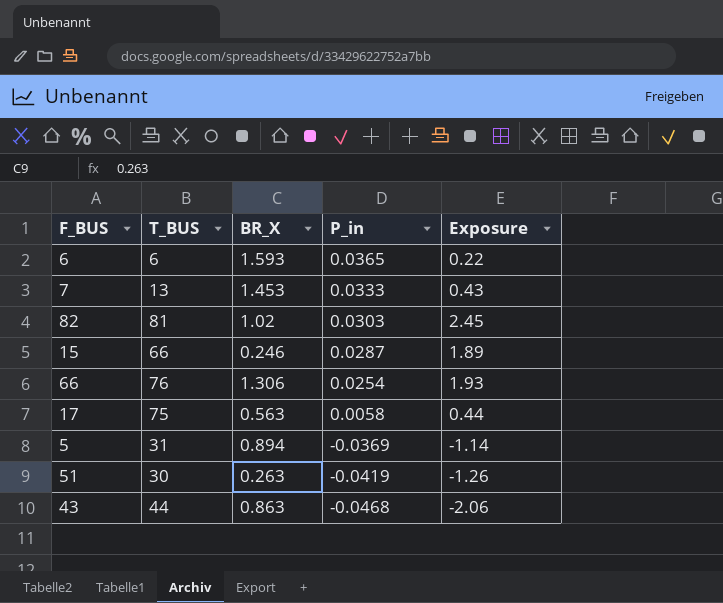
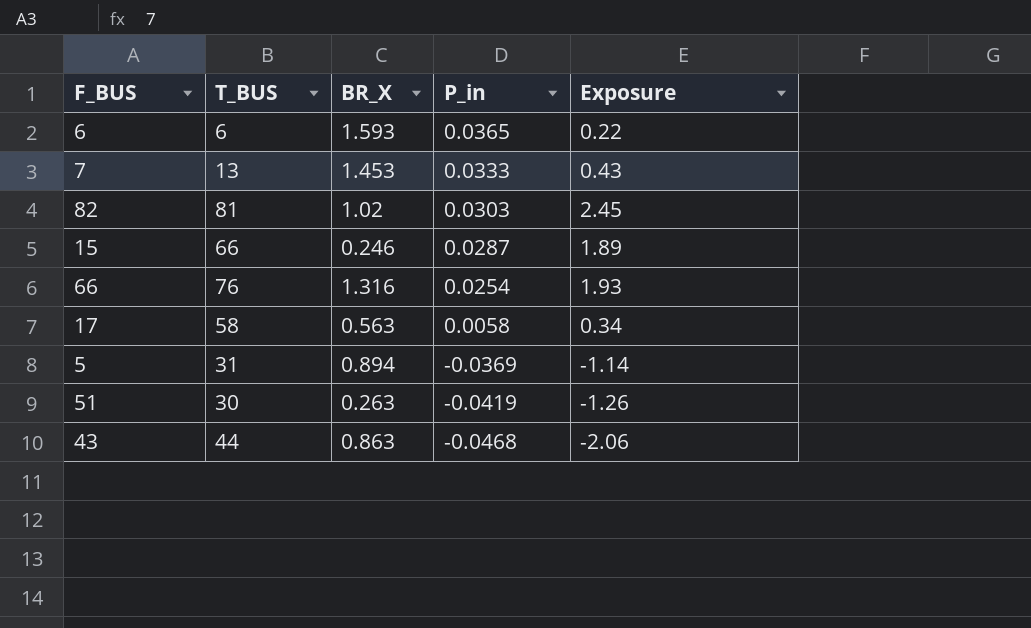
66 | BR_X: 1.306 -> 1.316
17 | T_BUS: 75 -> 58
17 | Exposure: 0.44 -> 0.34

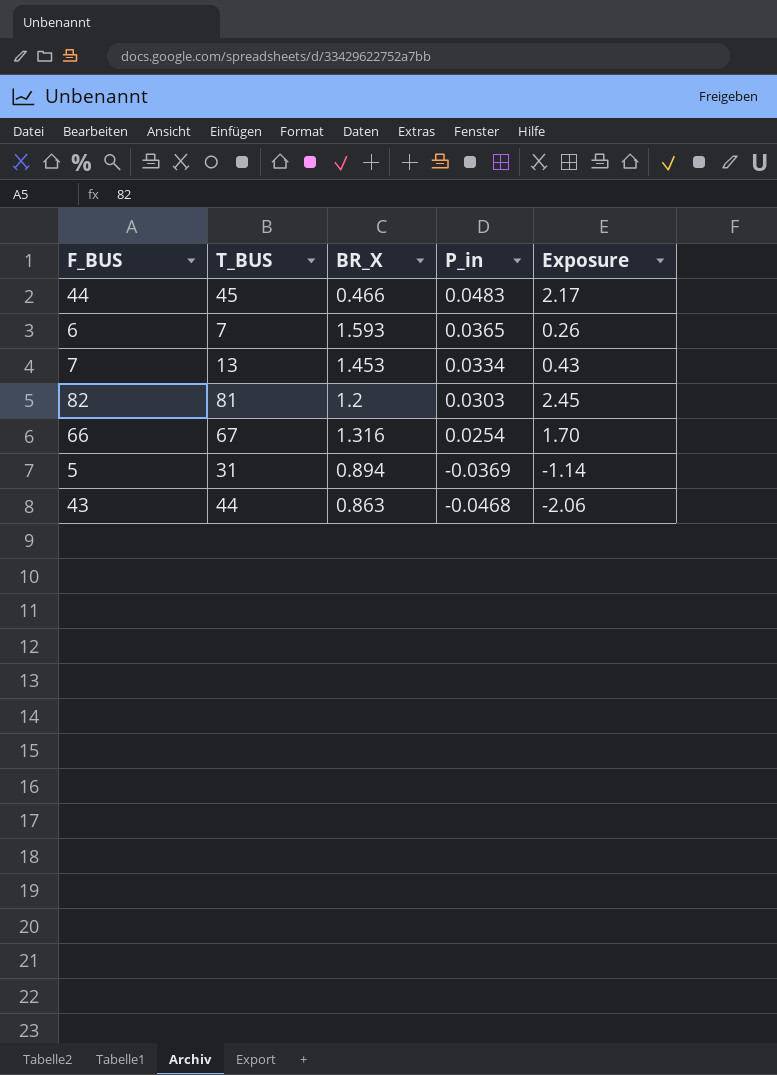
row 15: 66 | 0.246 | 0.0287 | 1.89 -> none
row 17: 58 | 0.563 | 0.0058 | 0.34 -> none
row 51: 30 | 0.263 | -0.0419 | -1.26 -> none
row 44: none -> 45 | 0.466 | 0.0483 | 2.17
6 | T_BUS: 6 -> 7
6 | Exposure: 0.22 -> 0.26
7 | P_in: 0.0333 -> 0.0334
82 | BR_X: 1.02 -> 1.2
66 | T_BUS: 76 -> 67
66 | Exposure: 1.93 -> 1.70

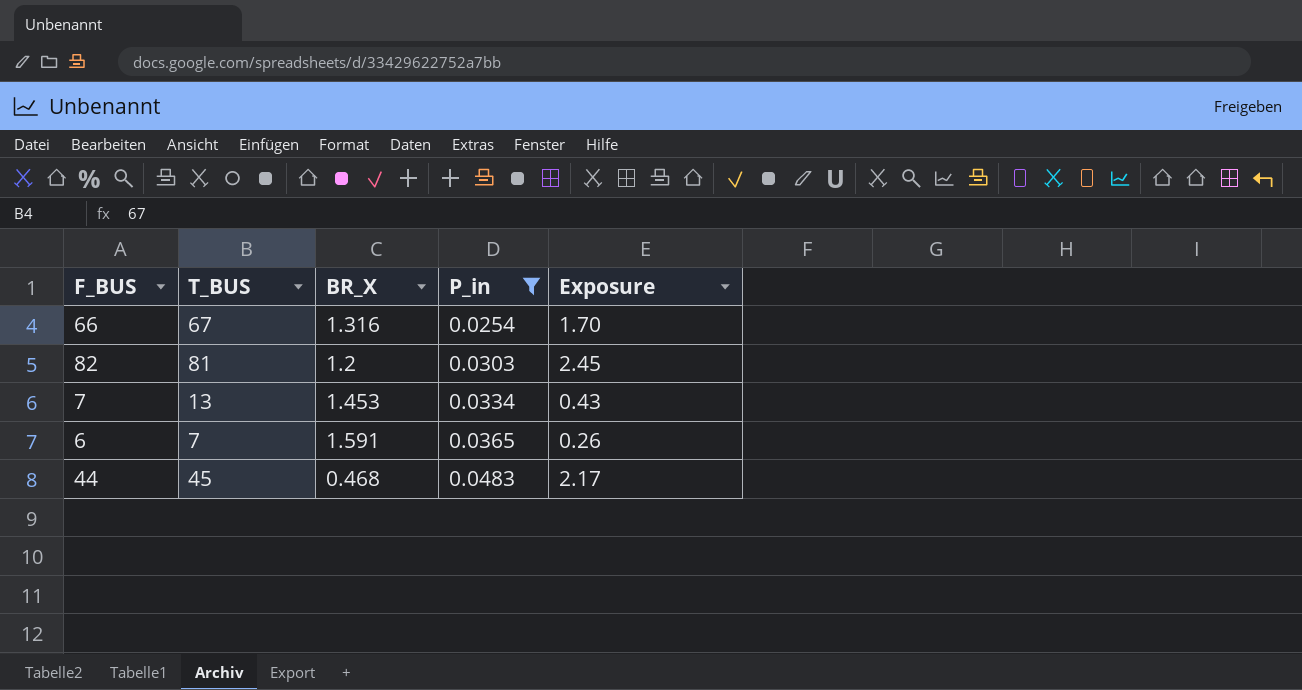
filter: none -> P_in >= 0.0254
row order: P_in descending -> P_in ascending
6 | BR_X: 1.593 -> 1.591
44 | BR_X: 0.466 -> 0.468

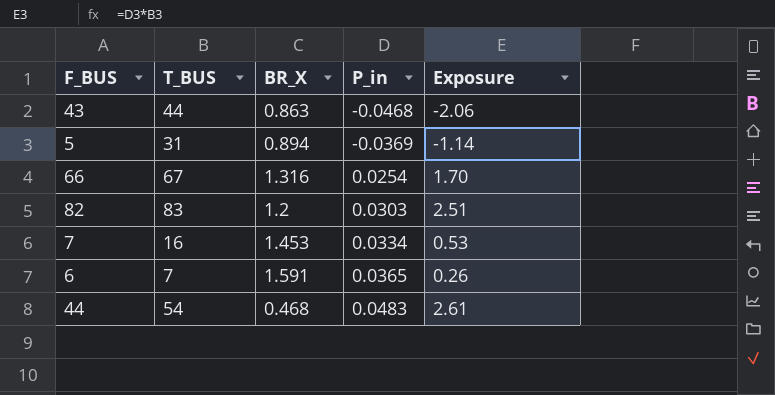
filter: P_in >= 0.0254 -> none
82 | T_BUS: 81 -> 83
82 | Exposure: 2.45 -> 2.51
7 | T_BUS: 13 -> 16
7 | Exposure: 0.43 -> 0.53
44 | T_BUS: 45 -> 54
44 | Exposure: 2.17 -> 2.61

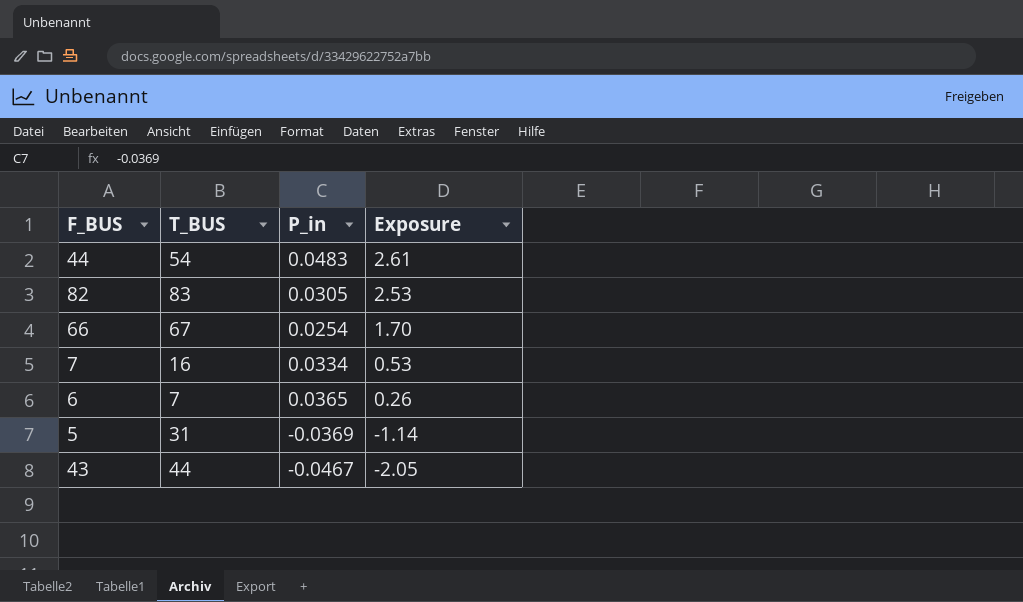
row order: P_in ascending -> Exposure descending
column BR_X | position: 3 -> none
82 | P_in: 0.0303 -> 0.0305
82 | Exposure: 2.51 -> 2.53
43 | P_in: -0.0468 -> -0.0467
43 | Exposure: -2.06 -> -2.05

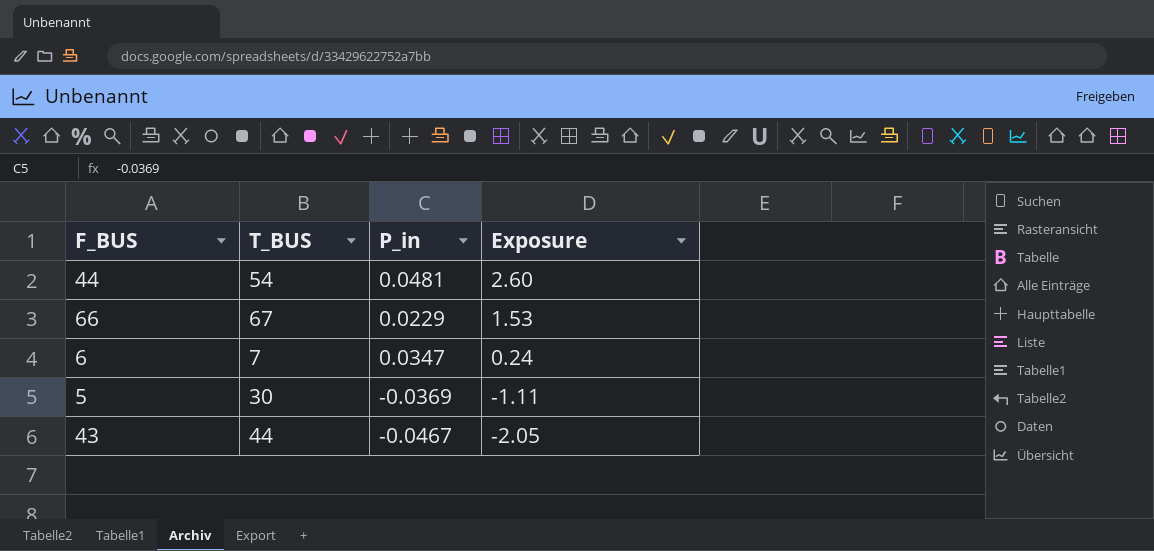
row 82: 83 | 0.0305 | 2.53 -> none
row 7: 16 | 0.0334 | 0.53 -> none
44 | P_in: 0.0483 -> 0.0481
44 | Exposure: 2.61 -> 2.60
66 | P_in: 0.0254 -> 0.0229
66 | Exposure: 1.70 -> 1.53
6 | P_in: 0.0365 -> 0.0347
6 | Exposure: 0.26 -> 0.24
5 | T_BUS: 31 -> 30
5 | Exposure: -1.14 -> -1.11

